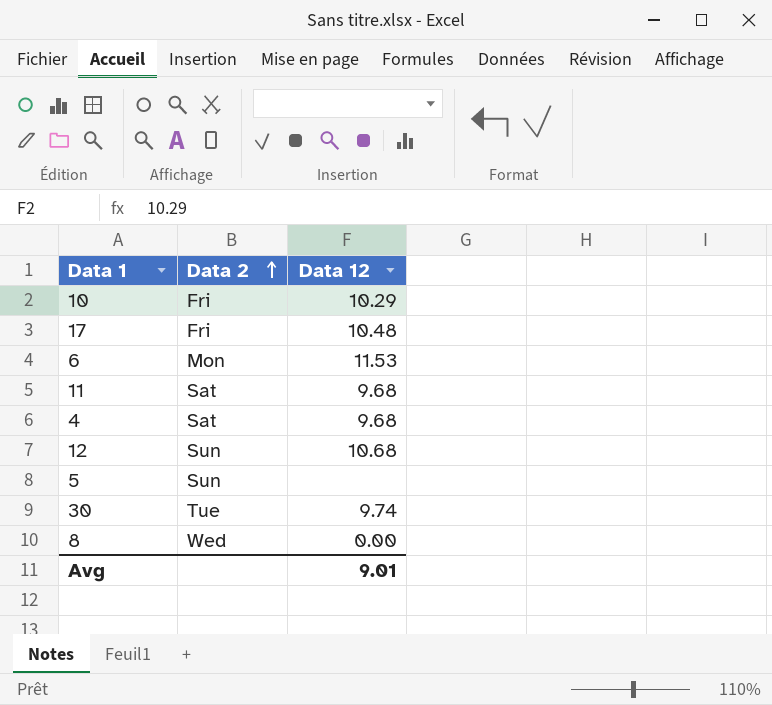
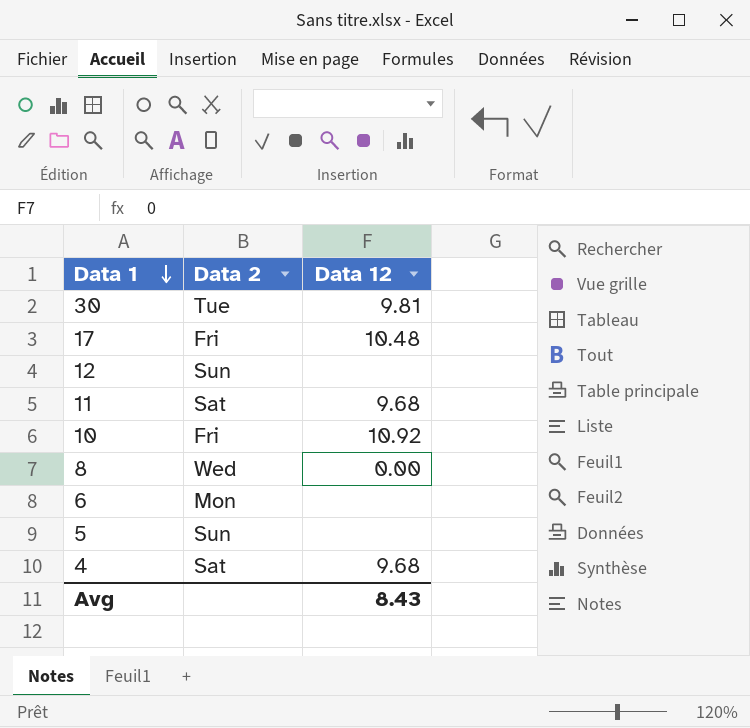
row order: Data 2 ascending -> Data 1 descending
30 | Data 12: 9.74 -> 9.81
12 | Data 12: 10.68 -> none
10 | Data 12: 10.29 -> 10.92
6 | Data 12: 11.53 -> none
Avg | Data 12: 9.01 -> 8.43

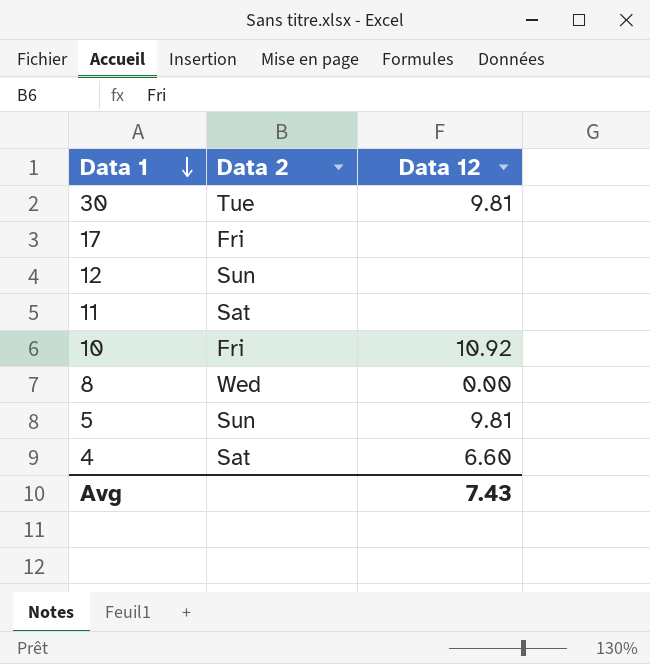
row 6: Mon | none -> none
17 | Data 12: 10.48 -> none
11 | Data 12: 9.68 -> none
5 | Data 12: none -> 9.81
4 | Data 12: 9.68 -> 6.60
Avg | Data 12: 8.43 -> 7.43

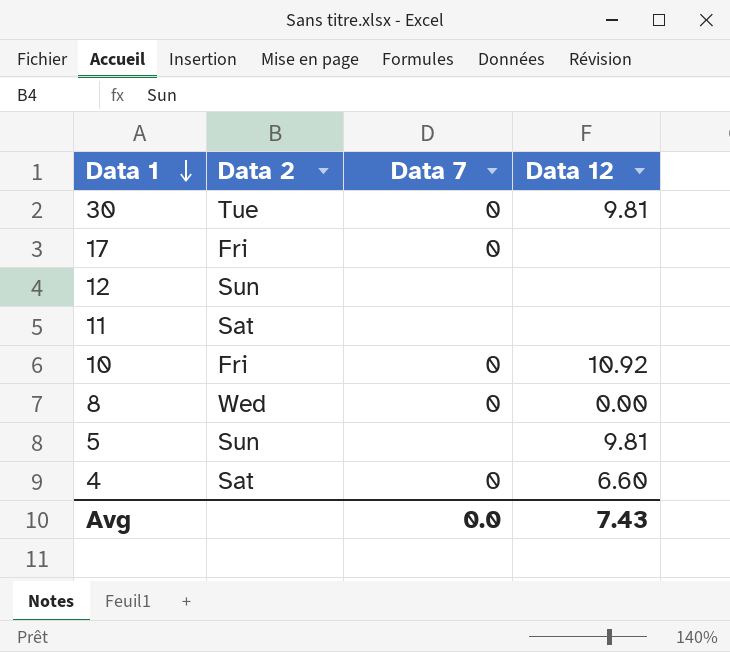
column Data 7 | position: none -> 3

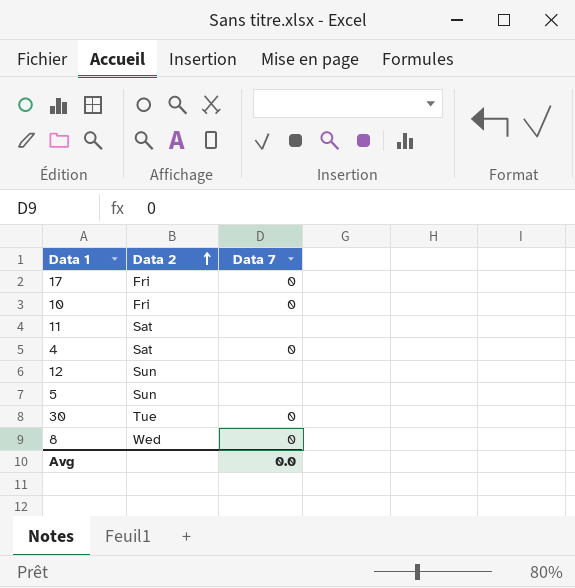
row order: Data 1 descending -> Data 2 ascending
column Data 12 | position: 4 -> none

